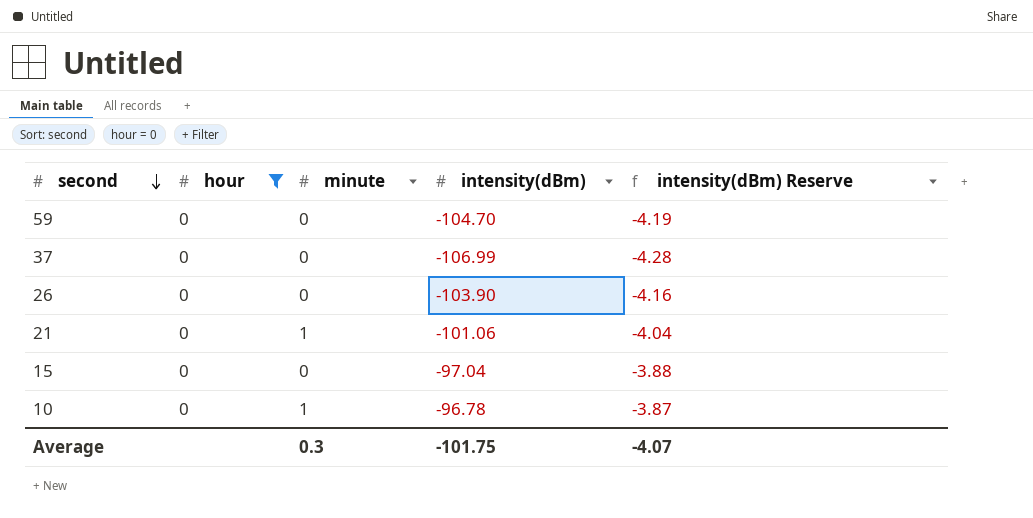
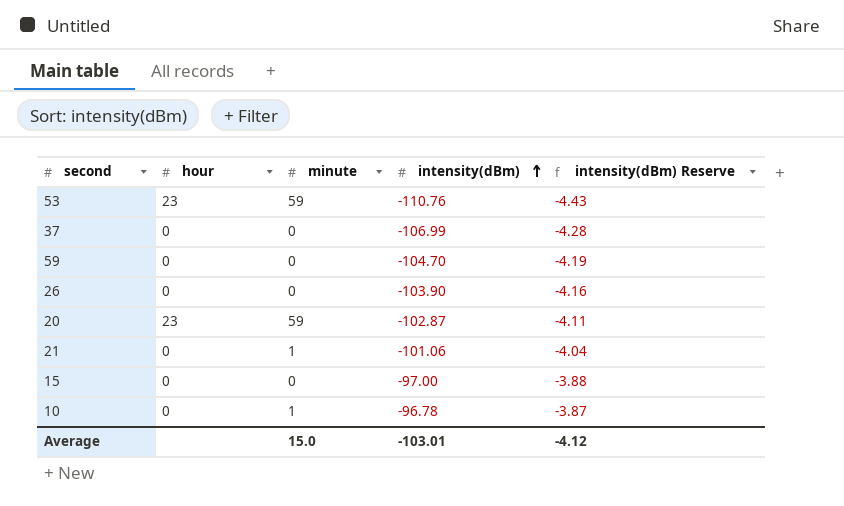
filter: hour = 0 -> none
row order: second descending -> intensity(dBm) ascending
15 | intensity(dBm): -97.04 -> -97.00
Average | minute: 0.3 -> 15.0
Average | intensity(dBm): -101.75 -> -103.01
Average | intensity(dBm) Reserve: -4.07 -> -4.12

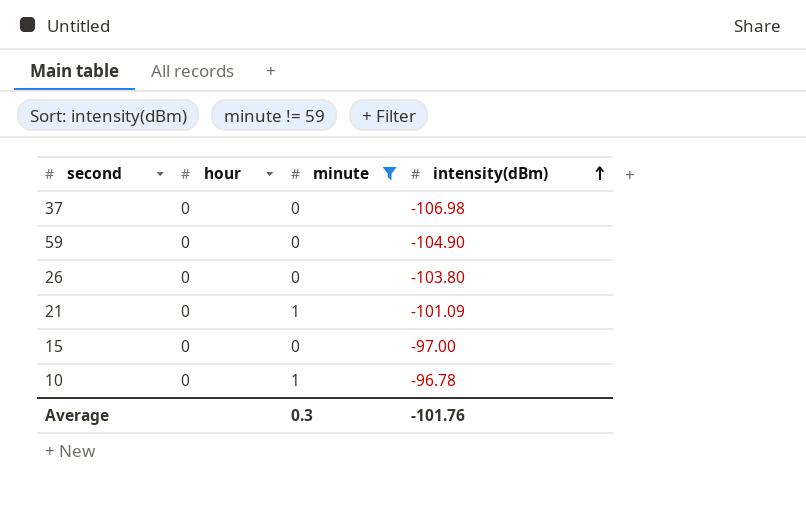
filter: none -> minute != 59
column intensity(dBm) Reserve | formula: [intensity(dBm)] * 0.04 -> none
37 | intensity(dBm): -106.99 -> -106.98
59 | intensity(dBm): -104.70 -> -104.90
26 | intensity(dBm): -103.90 -> -103.80
21 | intensity(dBm): -101.06 -> -101.09
Average | minute: 15.0 -> 0.3
Average | intensity(dBm): -103.01 -> -101.76

